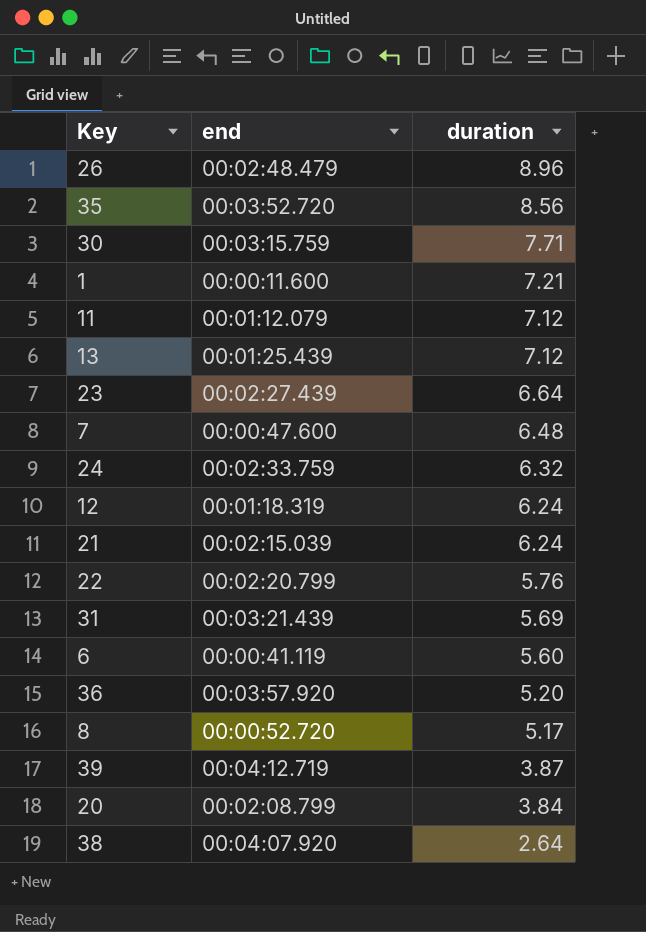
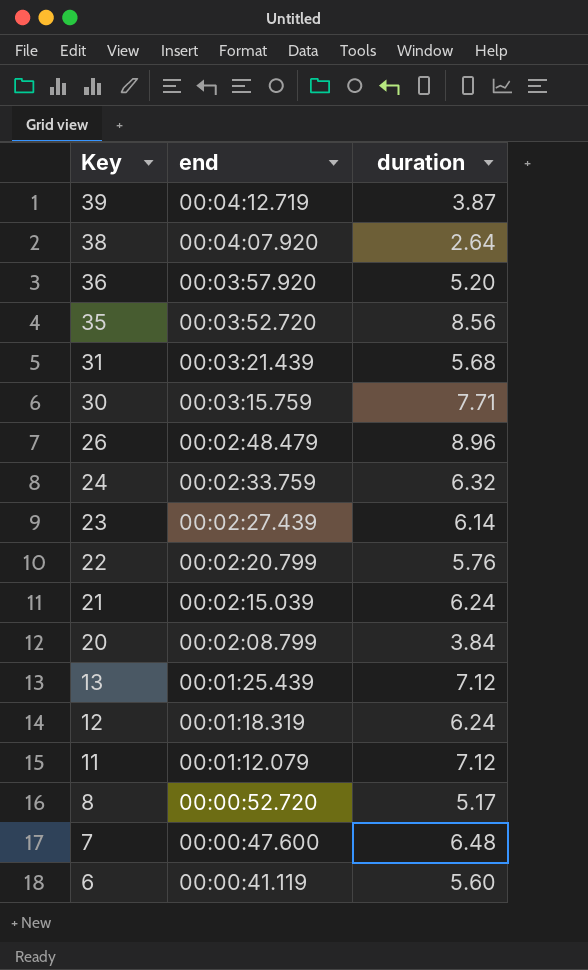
row order: duration descending -> Key descending
row 1: 00:00:11.600 | 7.21 -> none
31 | duration: 5.69 -> 5.68
23 | duration: 6.64 -> 6.14

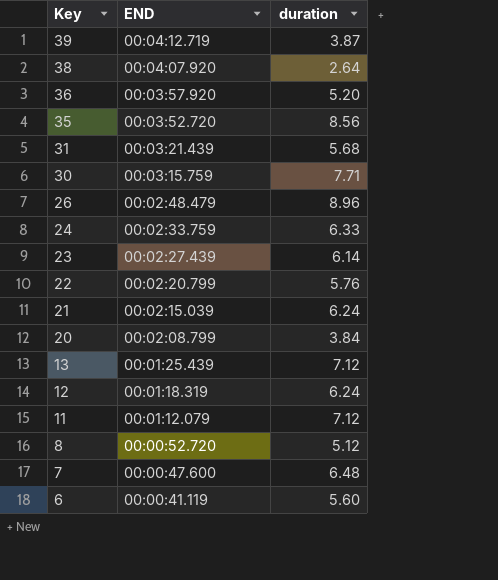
column name: end -> END
24 | duration: 6.32 -> 6.33
8 | duration: 5.17 -> 5.12

